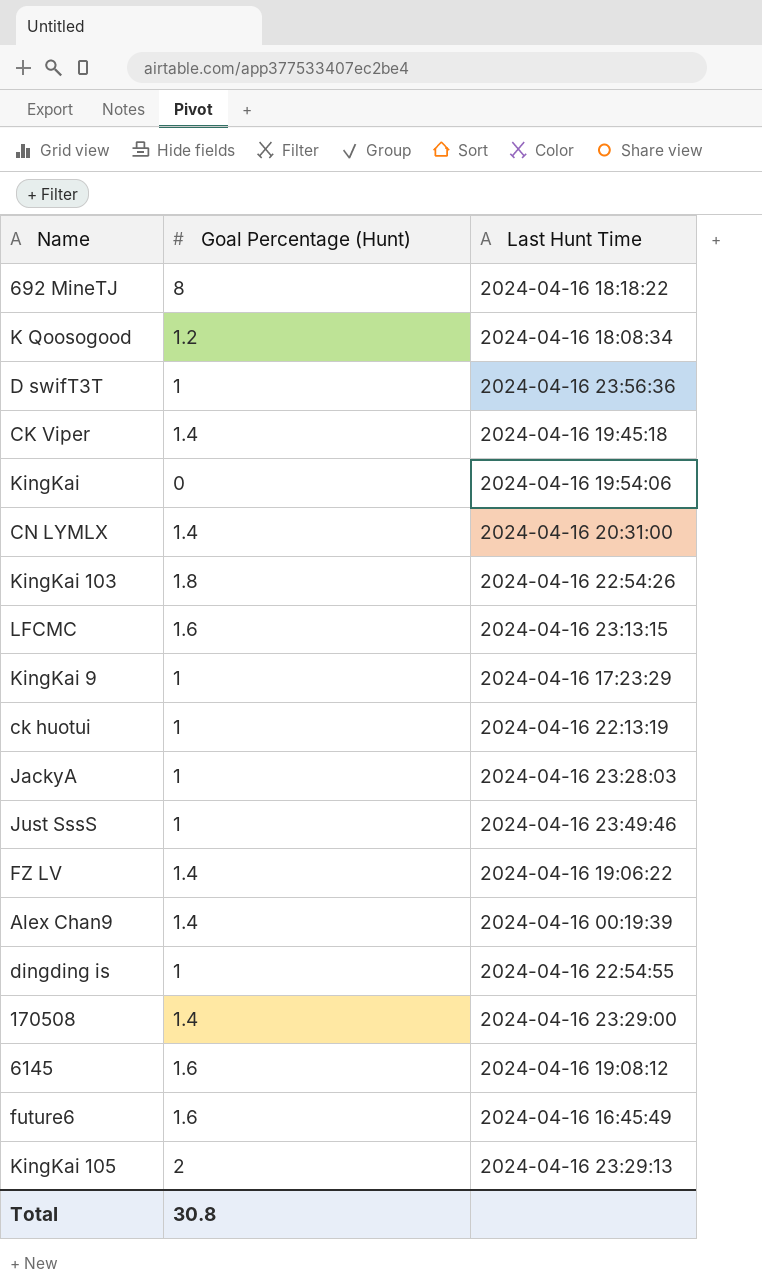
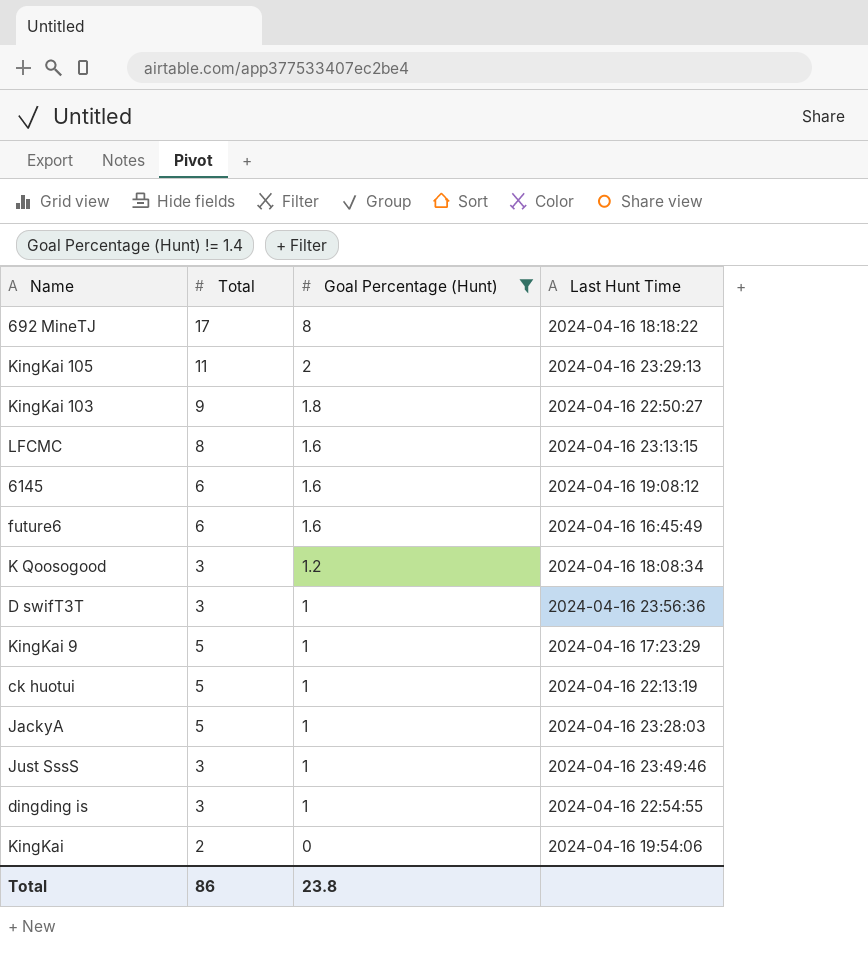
filter: none -> Goal Percentage (Hunt) != 1.4
row order: none -> Goal Percentage (Hunt) descending
column Total | position: none -> 2
KingKai 103 | Last Hunt Time: 2024-04-16 22:54:26 -> 2024-04-16 22:50:27
Total | Goal Percentage (Hunt): 30.8 -> 23.8

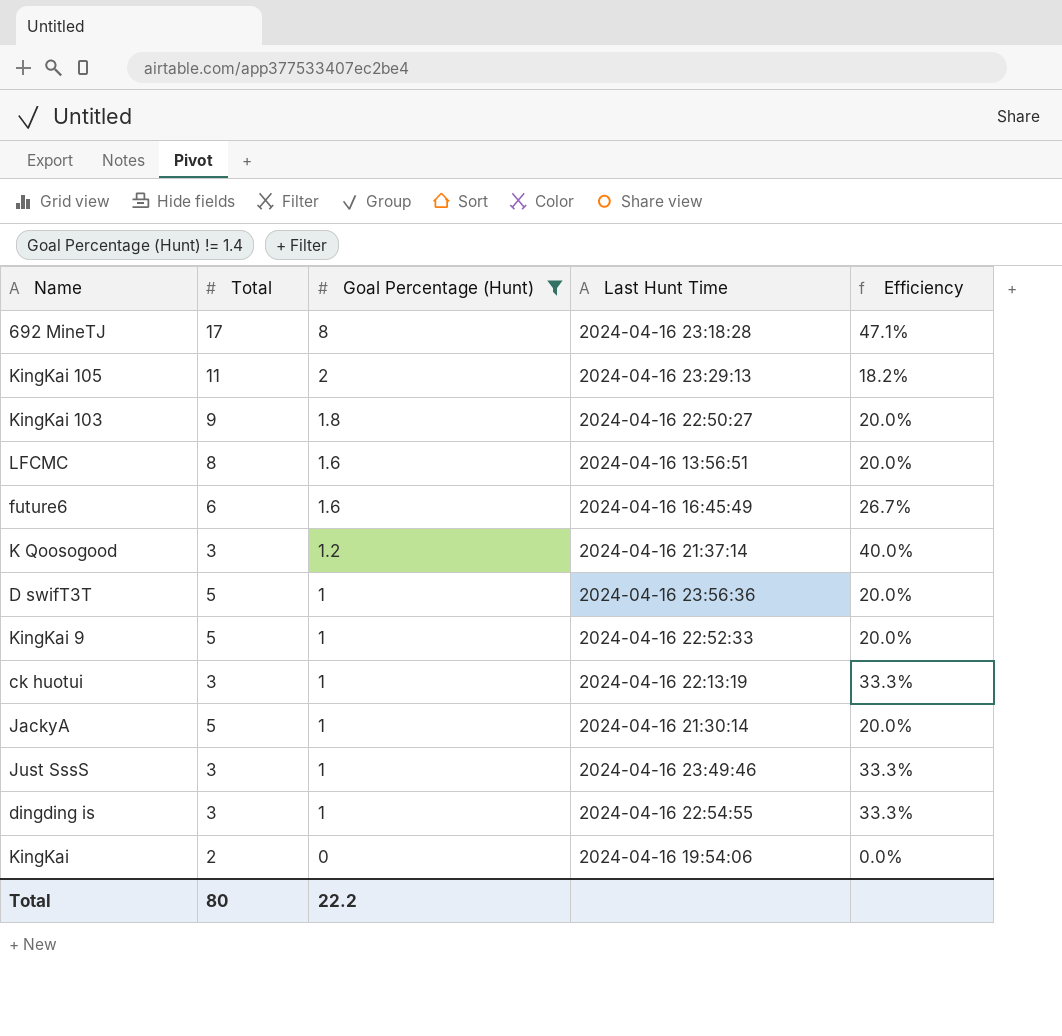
column Efficiency | formula: none -> [Goal Percentage (Hunt)] / [Total]
row 6145: 6 | 1.6 | 2024-04-16 19:08:12 -> none
692 MineTJ | Last Hunt Time: 2024-04-16 18:18:22 -> 2024-04-16 23:18:28
LFCMC | Last Hunt Time: 2024-04-16 23:13:15 -> 2024-04-16 13:56:51
K Qoosogood | Last Hunt Time: 2024-04-16 18:08:34 -> 2024-04-16 21:37:14
D swifT3T | Total: 3 -> 5
KingKai 9 | Last Hunt Time: 2024-04-16 17:23:29 -> 2024-04-16 22:52:33
ck huotui | Total: 5 -> 3
JackyA | Last Hunt Time: 2024-04-16 23:28:03 -> 2024-04-16 21:30:14
Total | Total: 86 -> 80
Total | Goal Percentage (Hunt): 23.8 -> 22.2

